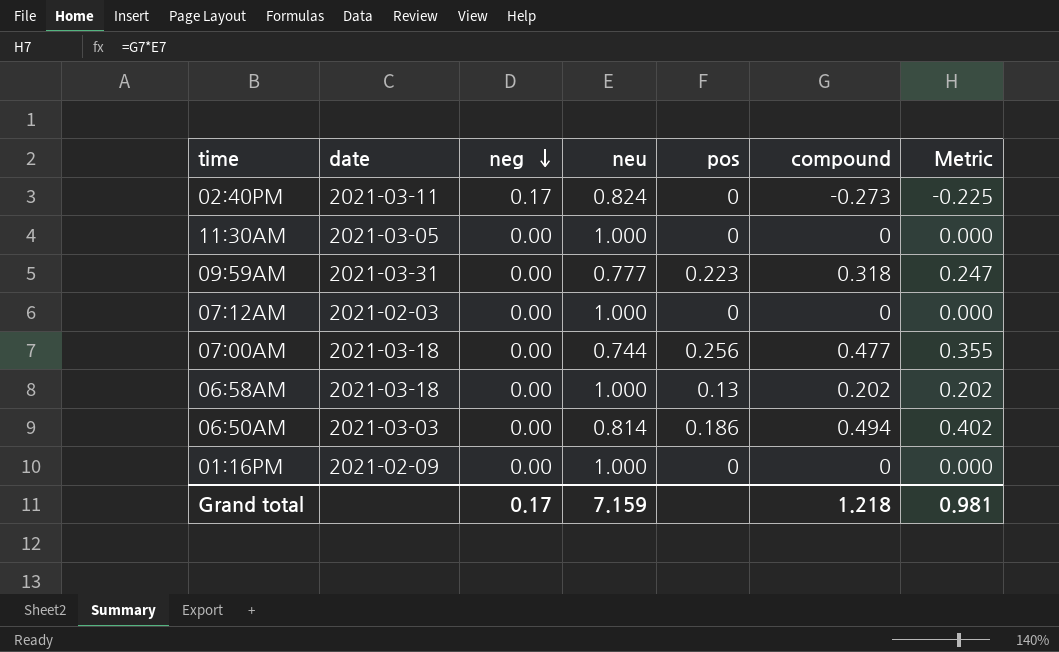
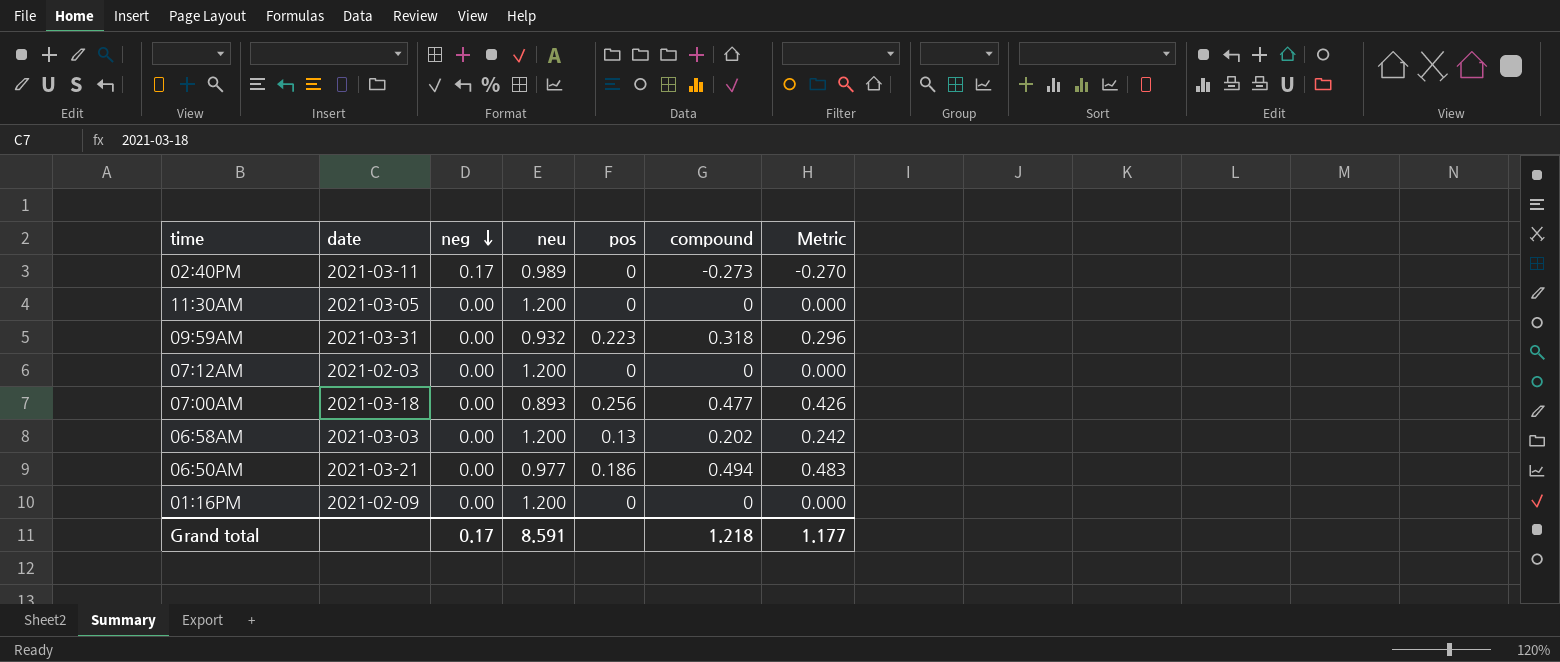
02:40PM | neu: 0.824 -> 0.989
02:40PM | Metric: -0.225 -> -0.270
11:30AM | neu: 1.000 -> 1.200
09:59AM | neu: 0.777 -> 0.932
09:59AM | Metric: 0.247 -> 0.296
07:12AM | neu: 1.000 -> 1.200
07:00AM | neu: 0.744 -> 0.893
07:00AM | Metric: 0.355 -> 0.426
06:58AM | date: 2021-03-18 -> 2021-03-03
06:58AM | neu: 1.000 -> 1.200
06:58AM | Metric: 0.202 -> 0.242
06:50AM | date: 2021-03-03 -> 2021-03-21
06:50AM | neu: 0.814 -> 0.977
06:50AM | Metric: 0.402 -> 0.483
01:16PM | neu: 1.000 -> 1.200
Grand total | neu: 7.159 -> 8.591
Grand total | Metric: 0.981 -> 1.177

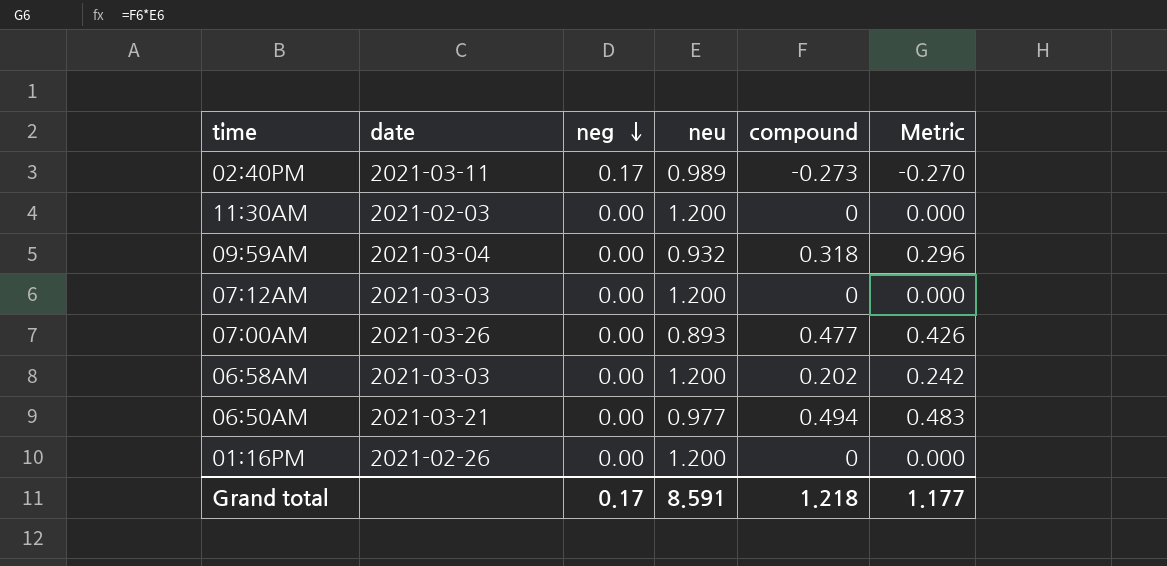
column pos | position: 5 -> none
11:30AM | date: 2021-03-05 -> 2021-02-03
09:59AM | date: 2021-03-31 -> 2021-03-04
07:12AM | date: 2021-02-03 -> 2021-03-03
07:00AM | date: 2021-03-18 -> 2021-03-26
01:16PM | date: 2021-02-09 -> 2021-02-26

